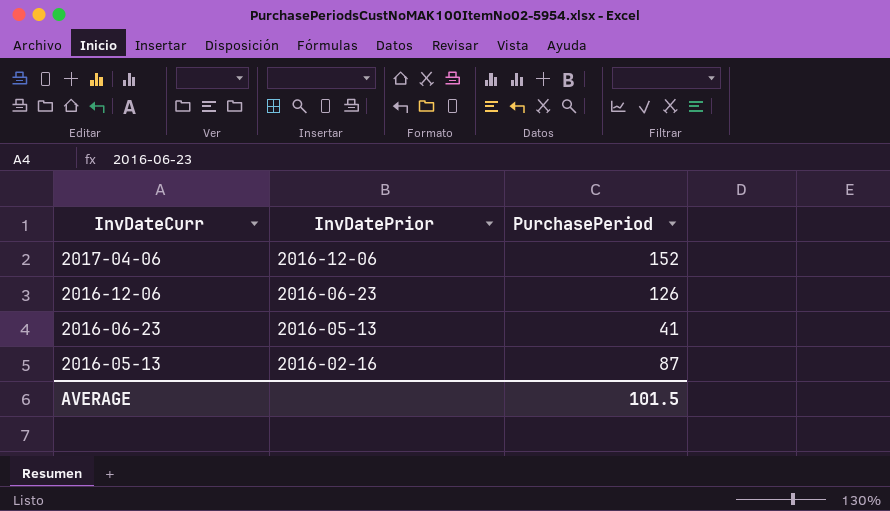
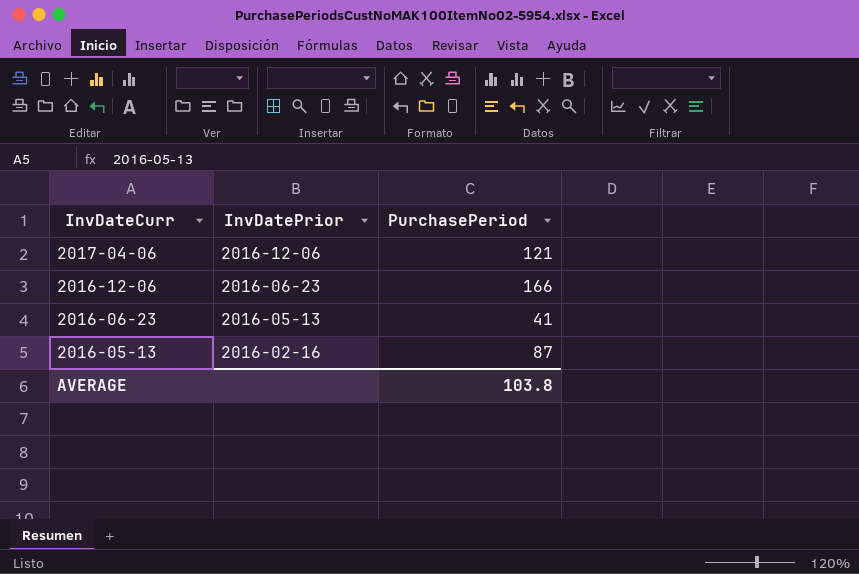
2017-04-06 | PurchasePeriod: 152 -> 121
2016-12-06 | PurchasePeriod: 126 -> 166
AVERAGE | PurchasePeriod: 101.5 -> 103.8

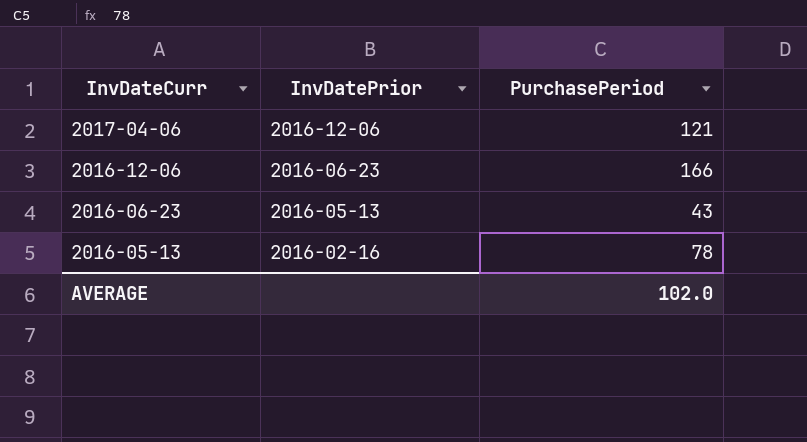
2016-06-23 | PurchasePeriod: 41 -> 43
2016-05-13 | PurchasePeriod: 87 -> 78
AVERAGE | PurchasePeriod: 103.8 -> 102.0

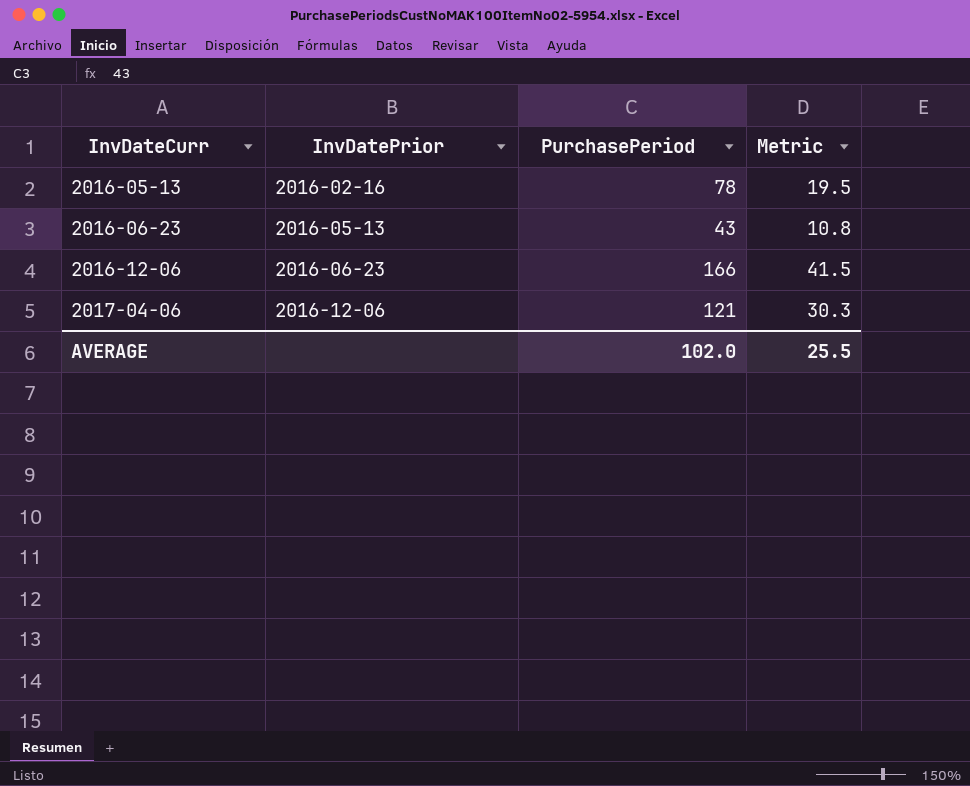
row order: InvDateCurr descending -> InvDateCurr ascending
column Metric | formula: none -> [PurchasePeriod] * 0.25

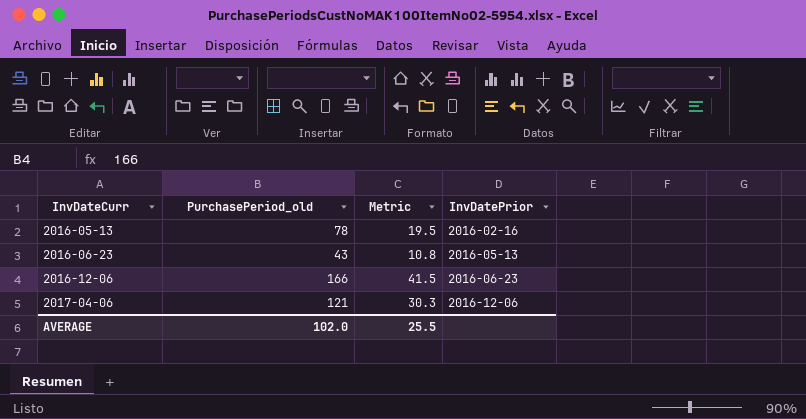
column name: PurchasePeriod -> PurchasePeriod_old
column InvDatePrior | position: 2 -> 4

